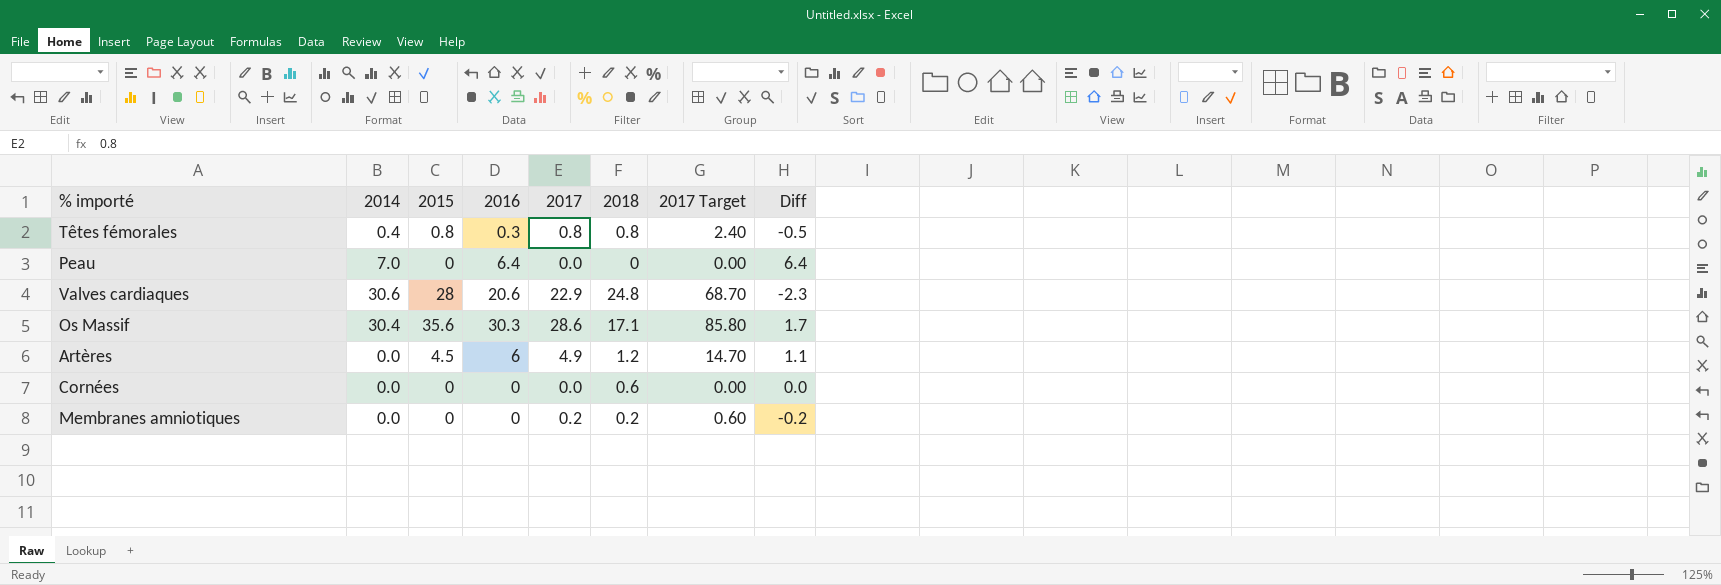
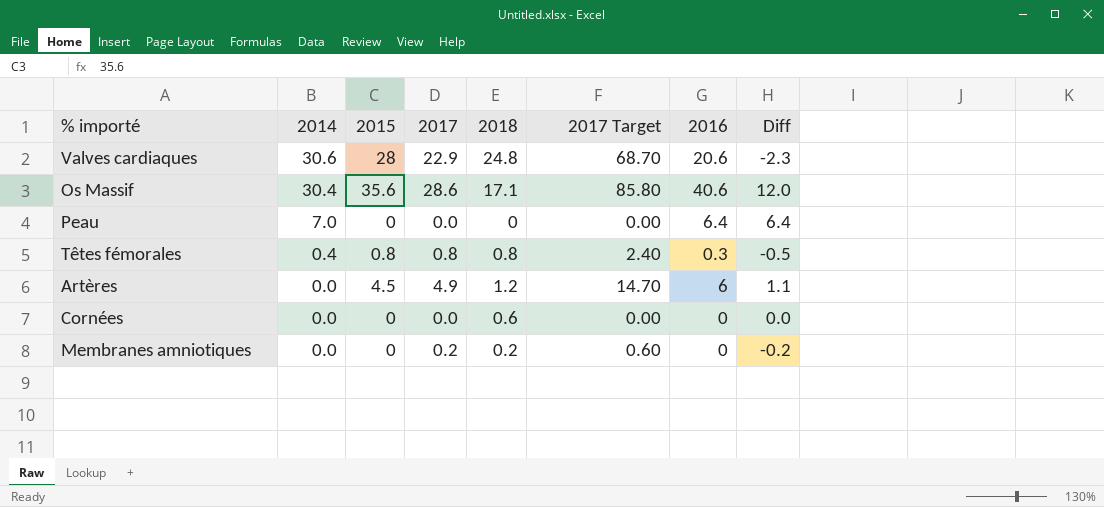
row order: none -> 2014 descending
column 2016 | position: 4 -> 7
Os Massif | 2016: 30.3 -> 40.6
Os Massif | Diff: 1.7 -> 12.0

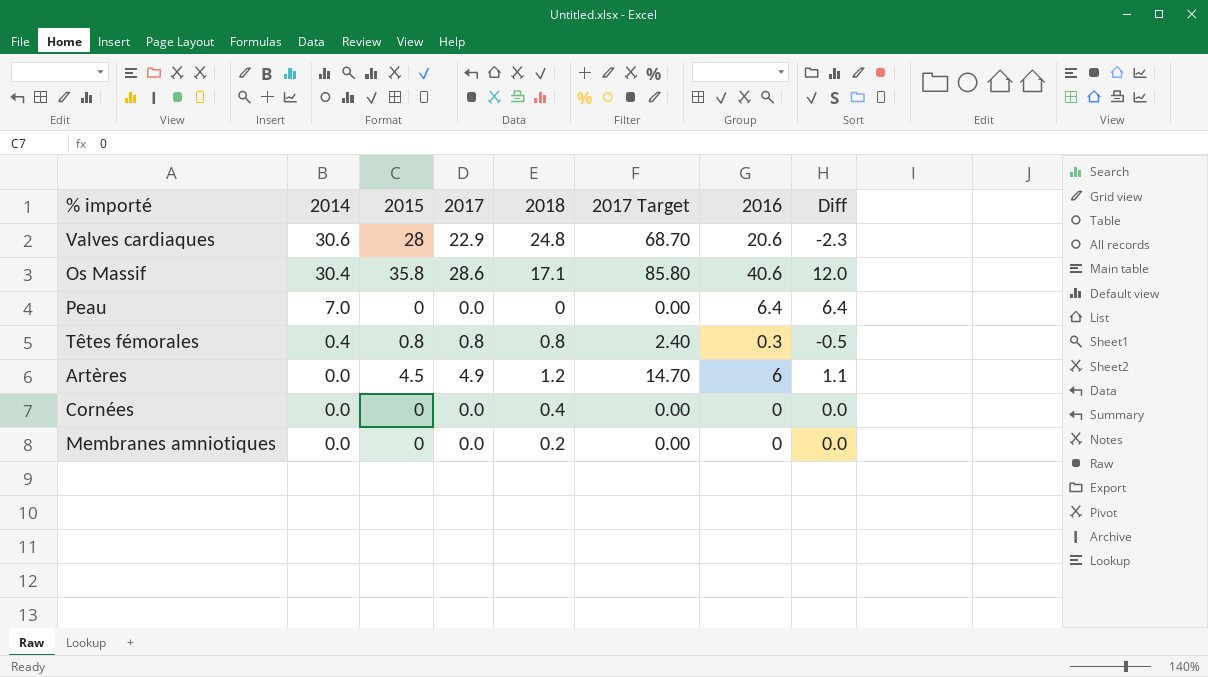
Os Massif | 2015: 35.6 -> 35.8
Cornées | 2018: 0.6 -> 0.4
Membranes amniotiques | 2017: 0.2 -> 0.0
Membranes amniotiques | 2017 Target: 0.60 -> 0.00
Membranes amniotiques | Diff: -0.2 -> 0.0

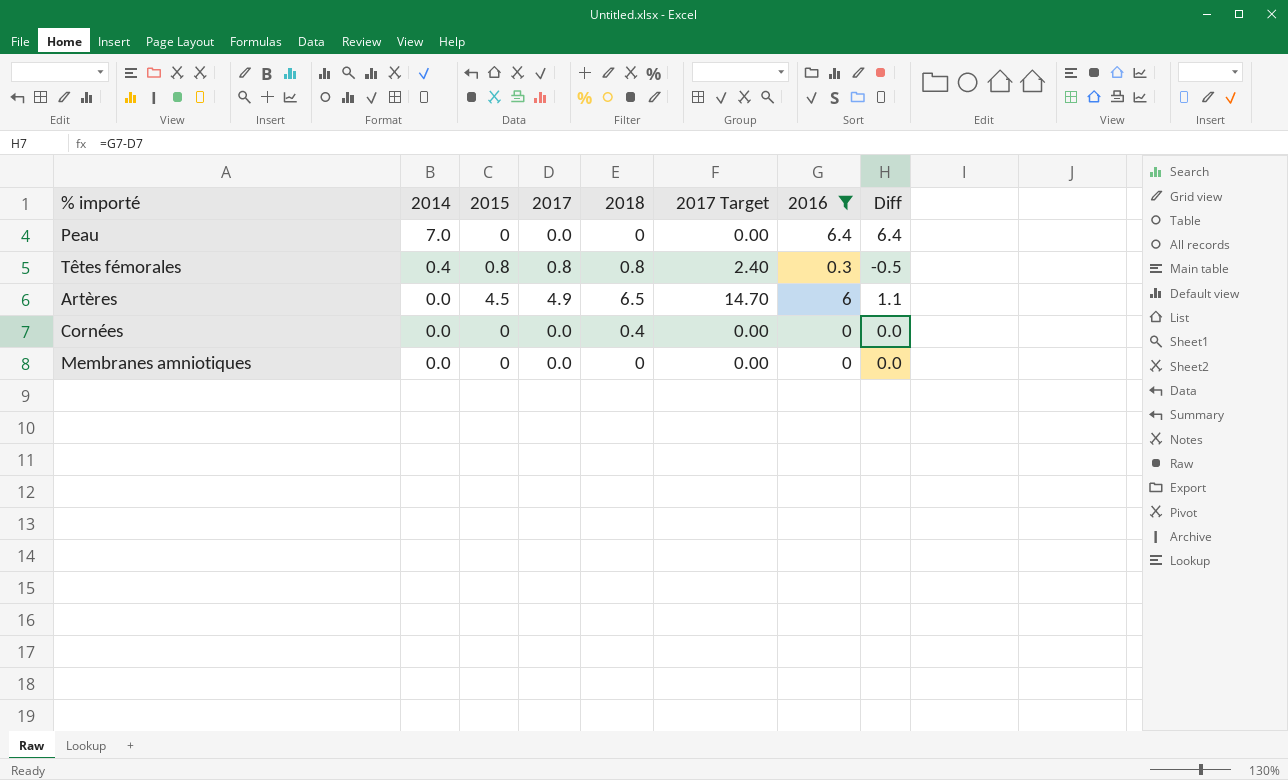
filter: none -> 2016 <= 6.4
Artères | 2018: 1.2 -> 6.5
Membranes amniotiques | 2018: 0.2 -> 0

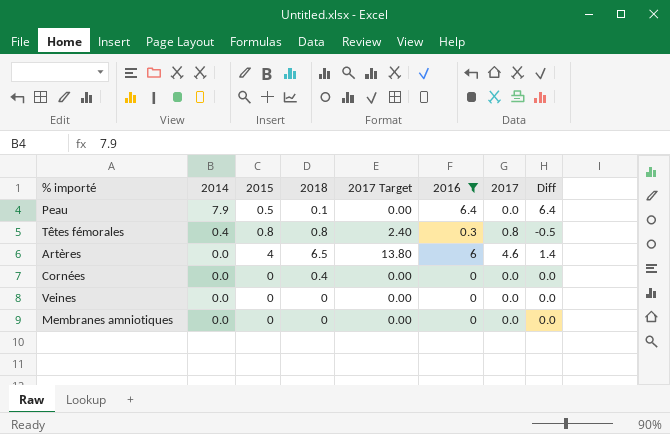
column 2017 | position: 4 -> 7
Peau | 2014: 7.0 -> 7.9
Peau | 2015: 0 -> 0.5
Peau | 2018: 0 -> 0.1
Artères | 2015: 4.5 -> 4
Artères | 2017 Target: 14.70 -> 13.80
Artères | 2017: 4.9 -> 4.6
Artères | Diff: 1.1 -> 1.4
row Veines: none -> 0.0 | 0 | 0 | 0.00 | 0 | 0.0 | 0.0

